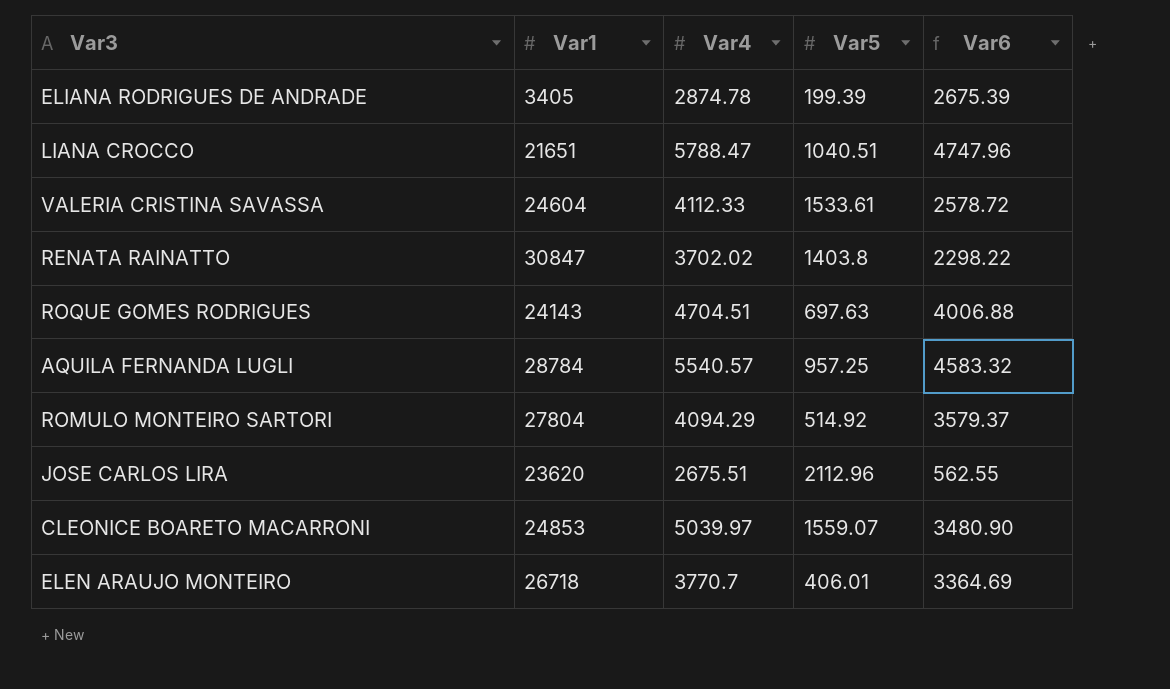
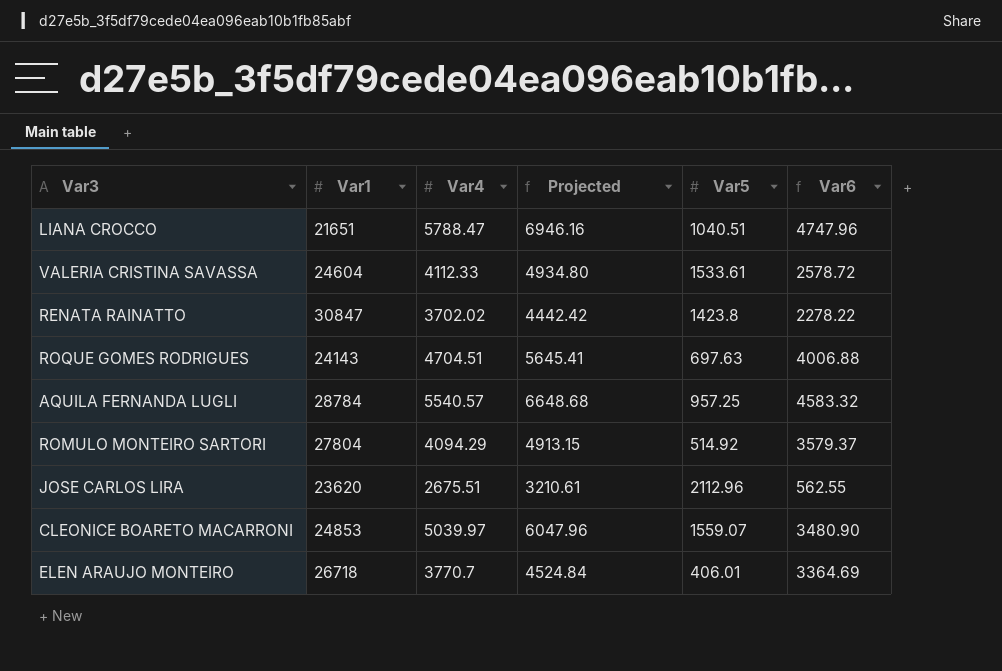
column Projected | formula: none -> [Var4] * 1.2
row ELIANA RODRIGUES DE ANDRADE: 3405 | 2874.78 | 199.39 | 2675.39 -> none
RENATA RAINATTO | Var5: 1403.8 -> 1423.8
RENATA RAINATTO | Var6: 2298.22 -> 2278.22

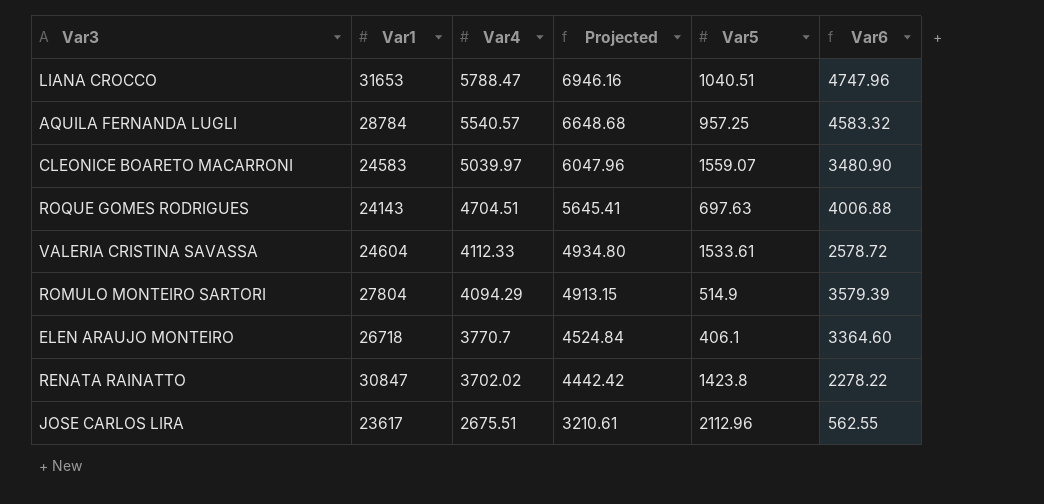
row order: none -> Var4 descending
LIANA CROCCO | Var1: 21651 -> 31653
CLEONICE BOARETO MACARRONI | Var1: 24853 -> 24583
ROMULO MONTEIRO SARTORI | Var5: 514.92 -> 514.9
ROMULO MONTEIRO SARTORI | Var6: 3579.37 -> 3579.39
ELEN ARAUJO MONTEIRO | Var5: 406.01 -> 406.1
ELEN ARAUJO MONTEIRO | Var6: 3364.69 -> 3364.60
JOSE CARLOS LIRA | Var1: 23620 -> 23617

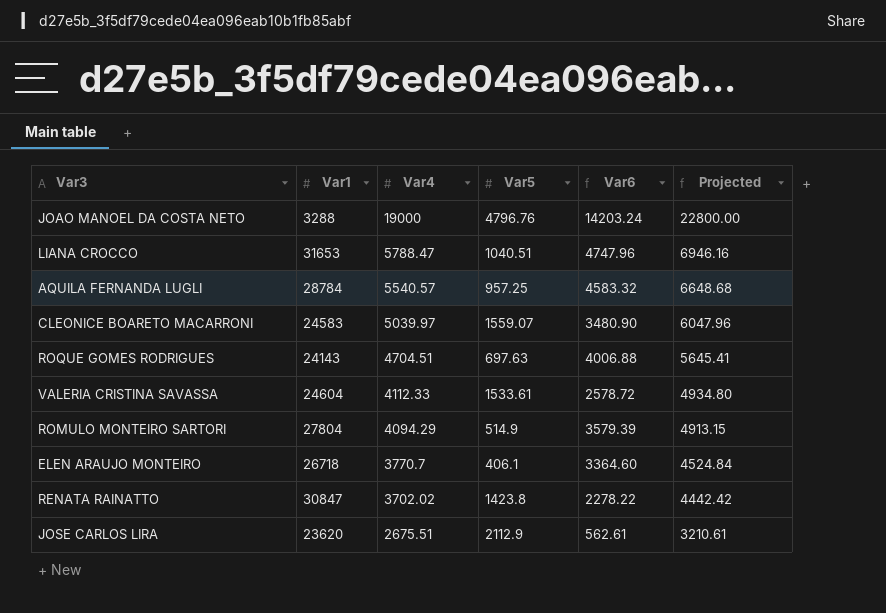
column Projected | position: 4 -> 6
row JOAO MANOEL DA COSTA NETO: none -> 3288 | 19000 | 4796.76 | 14203.24 | 22800.00
JOSE CARLOS LIRA | Var1: 23617 -> 23620
JOSE CARLOS LIRA | Var5: 2112.96 -> 2112.9
JOSE CARLOS LIRA | Var6: 562.55 -> 562.61

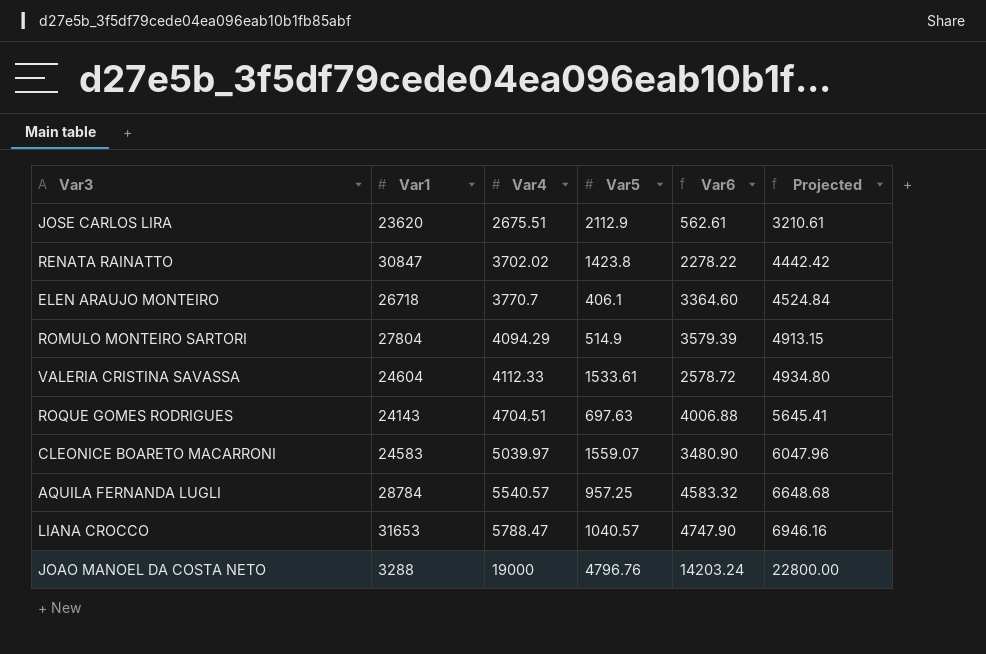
row order: Var4 descending -> Var4 ascending
LIANA CROCCO | Var5: 1040.51 -> 1040.57
LIANA CROCCO | Var6: 4747.96 -> 4747.90

